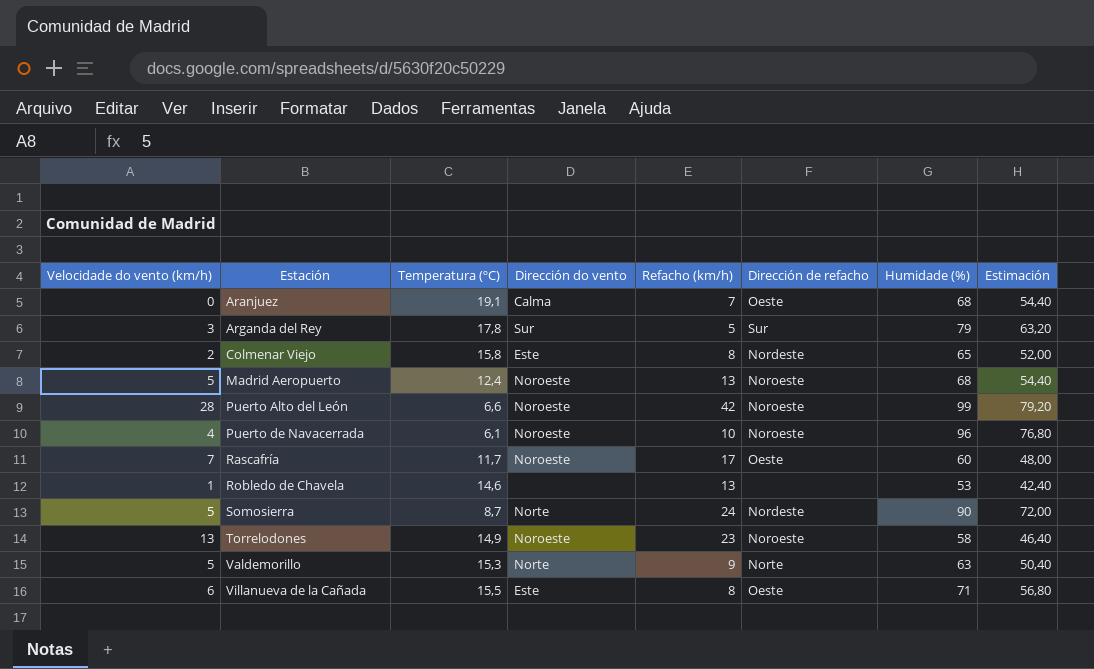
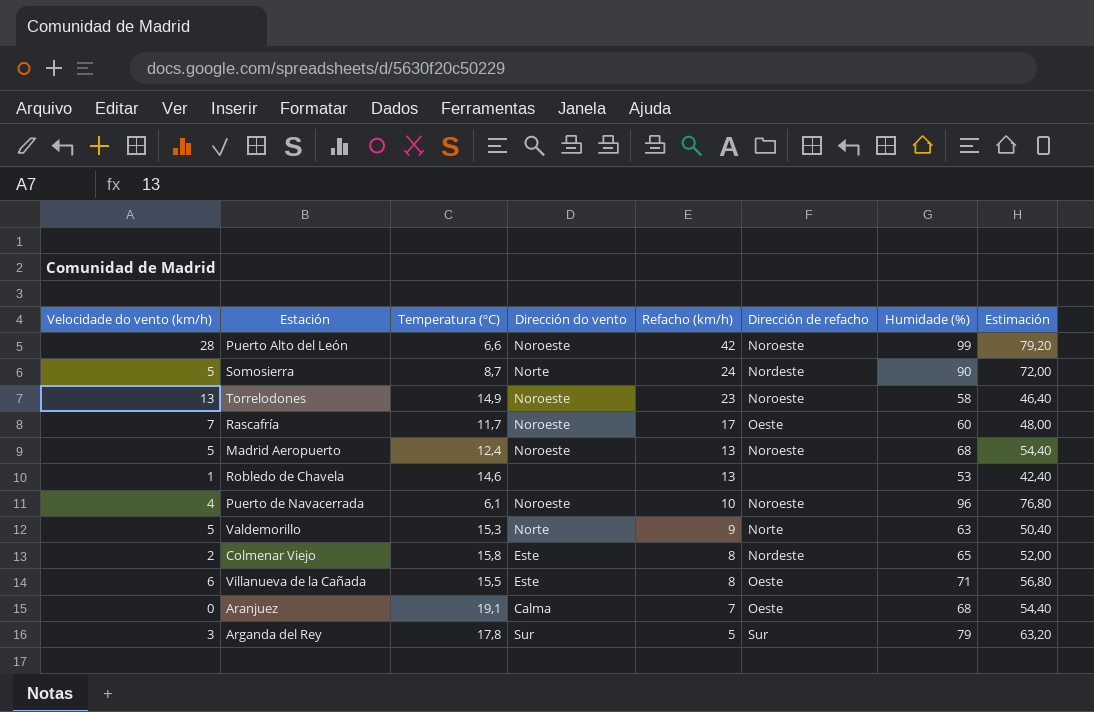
row order: Estación ascending -> Refacho (km/h) descending

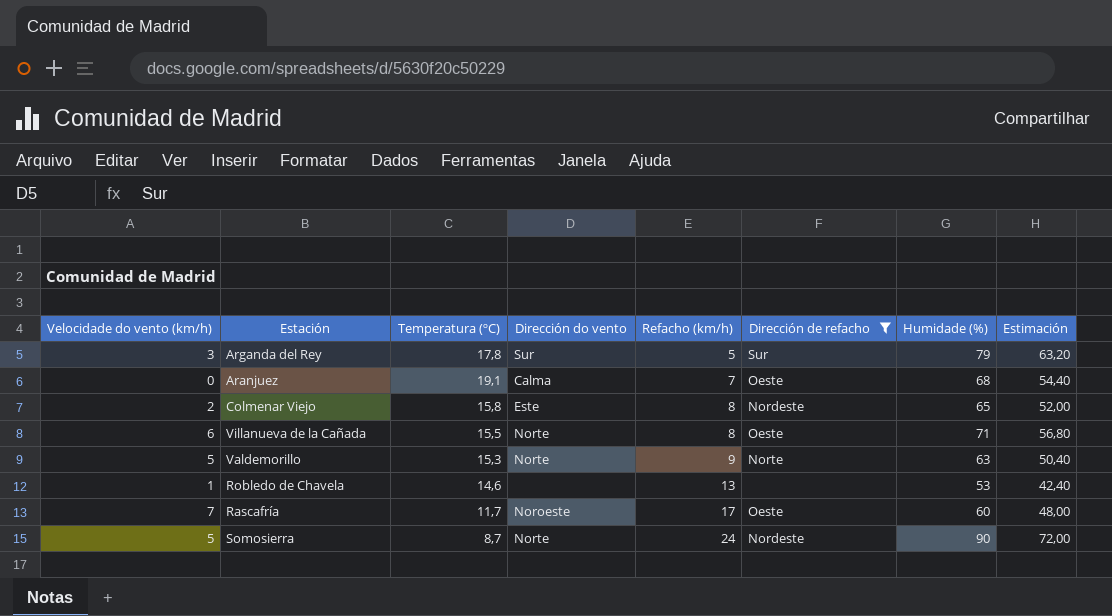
filter: none -> Dirección de refacho != Noroeste
row order: Refacho (km/h) descending -> Refacho (km/h) ascending
Villanueva de la Cañada | Dirección do vento: Este -> Norte

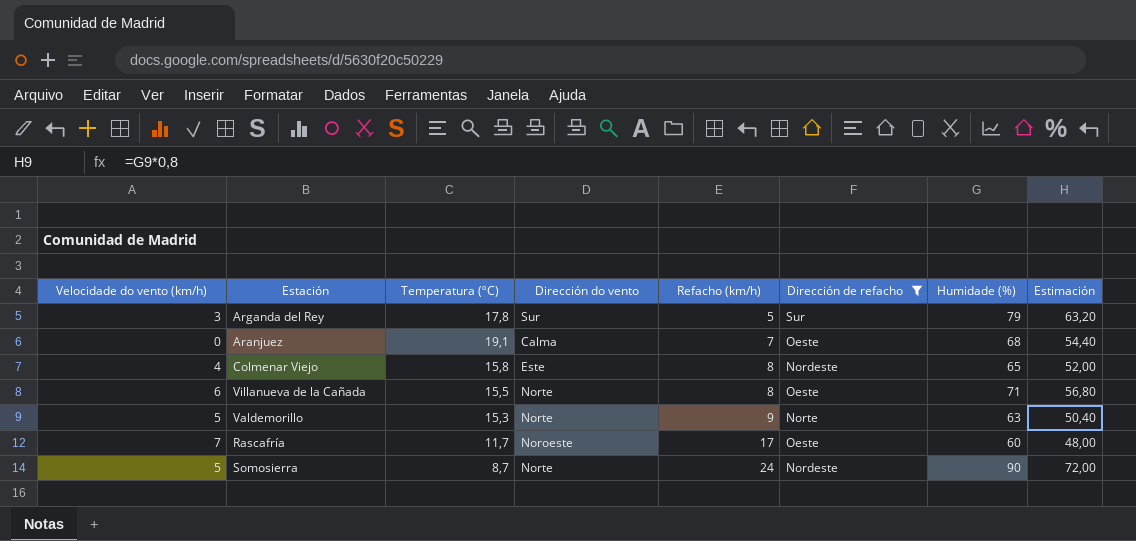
row Robledo de Chavela: 1 | 14,6 | none | 13 | none | 53 | 42,40 -> none
Colmenar Viejo | Velocidade do vento (km/h): 2 -> 4

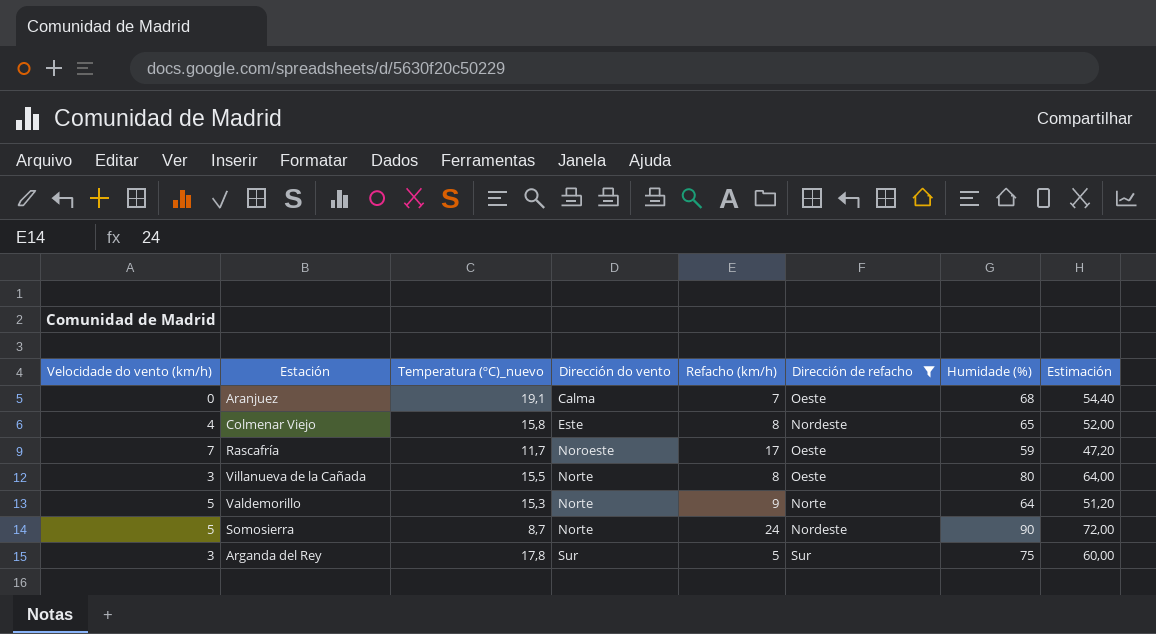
row order: Refacho (km/h) ascending -> Dirección do vento ascending
column name: Temperatura (ºC) -> Temperatura (ºC)_nuevo
Rascafría | Humidade (%): 60 -> 59
Rascafría | Estimación: 48,00 -> 47,20
Villanueva de la Cañada | Velocidade do vento (km/h): 6 -> 3
Villanueva de la Cañada | Humidade (%): 71 -> 80
Villanueva de la Cañada | Estimación: 56,80 -> 64,00
Valdemorillo | Humidade (%): 63 -> 64
Valdemorillo | Estimación: 50,40 -> 51,20
Arganda del Rey | Humidade (%): 79 -> 75
Arganda del Rey | Estimación: 63,20 -> 60,00

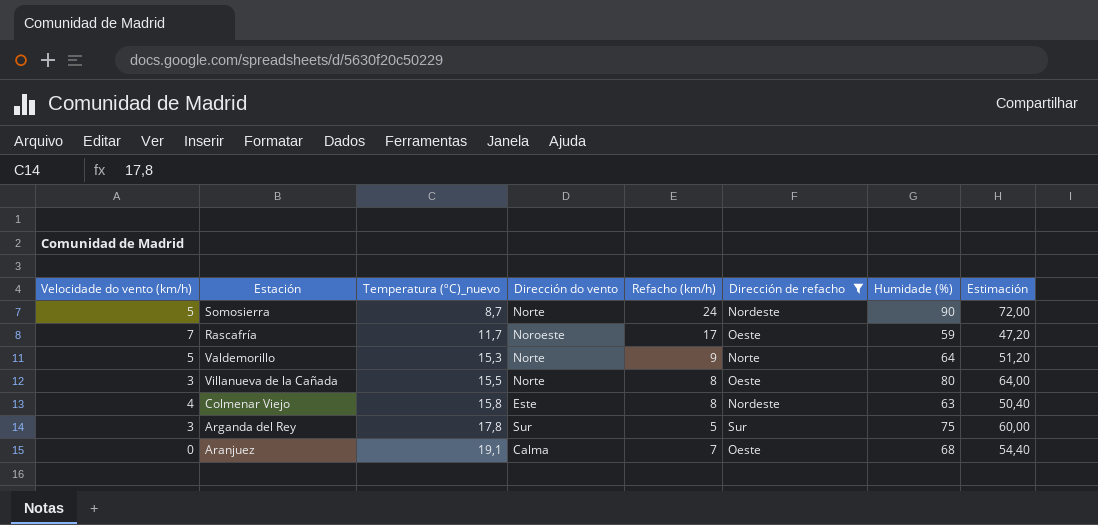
row order: Dirección do vento ascending -> Temperatura (ºC)_nuevo ascending
Colmenar Viejo | Humidade (%): 65 -> 63
Colmenar Viejo | Estimación: 52,00 -> 50,40

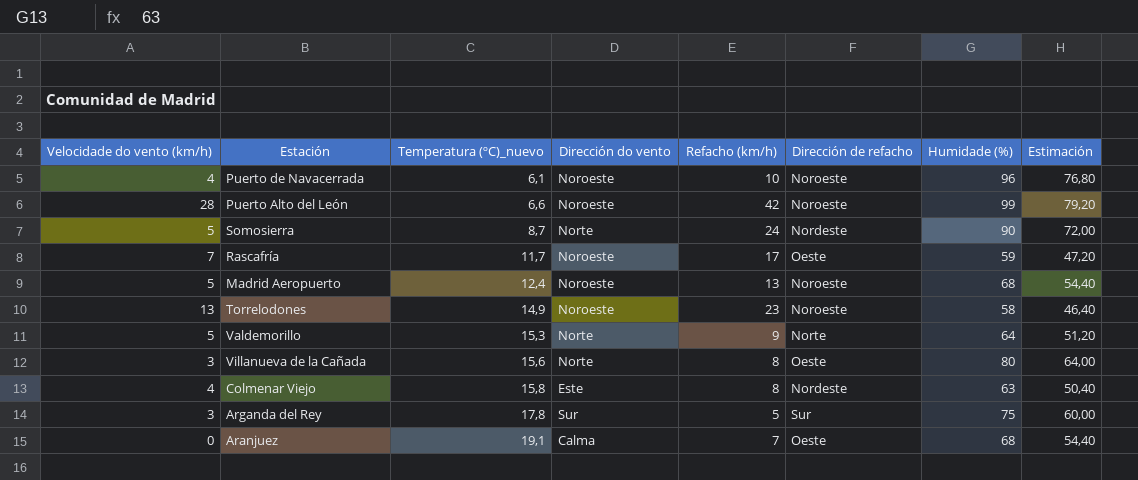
filter: Dirección de refacho != Noroeste -> none
Villanueva de la Cañada | Temperatura (ºC)_nuevo: 15,5 -> 15,6

